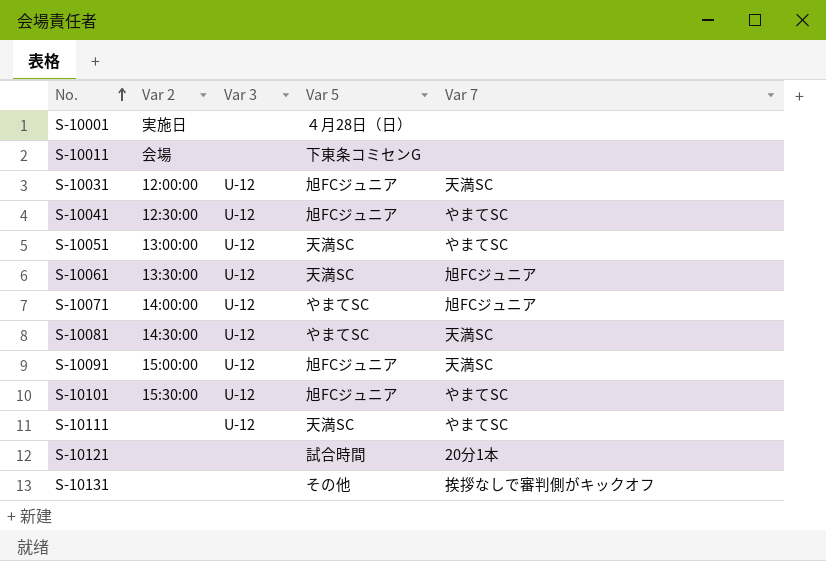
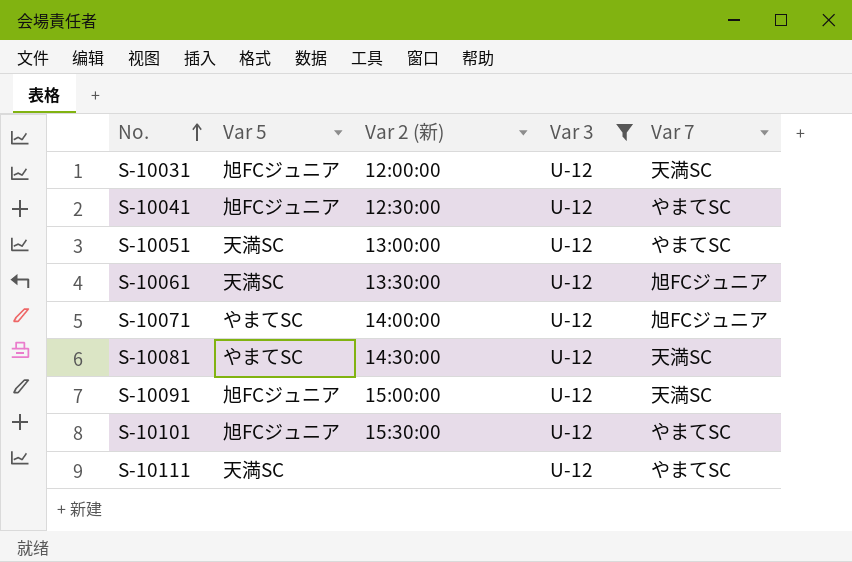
filter: none -> Var 3 = U-12
column Var 5 | position: 4 -> 2
column name: Var 2 -> Var 2 (新)

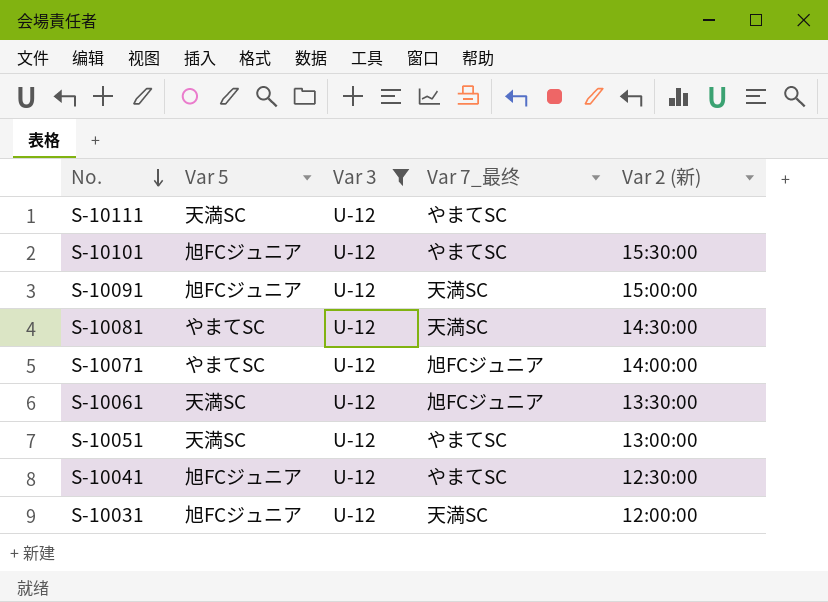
row order: No. ascending -> No. descending
column name: Var 7 -> Var 7_最终
column Var 2 (新) | position: 3 -> 5

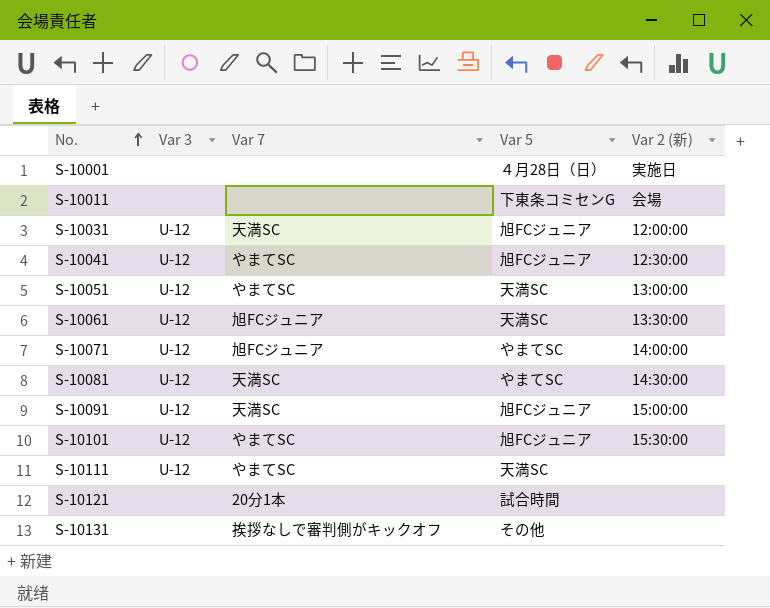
filter: Var 3 = U-12 -> none
row order: No. descending -> No. ascending
column name: Var 7_最终 -> Var 7
column Var 5 | position: 2 -> 4

